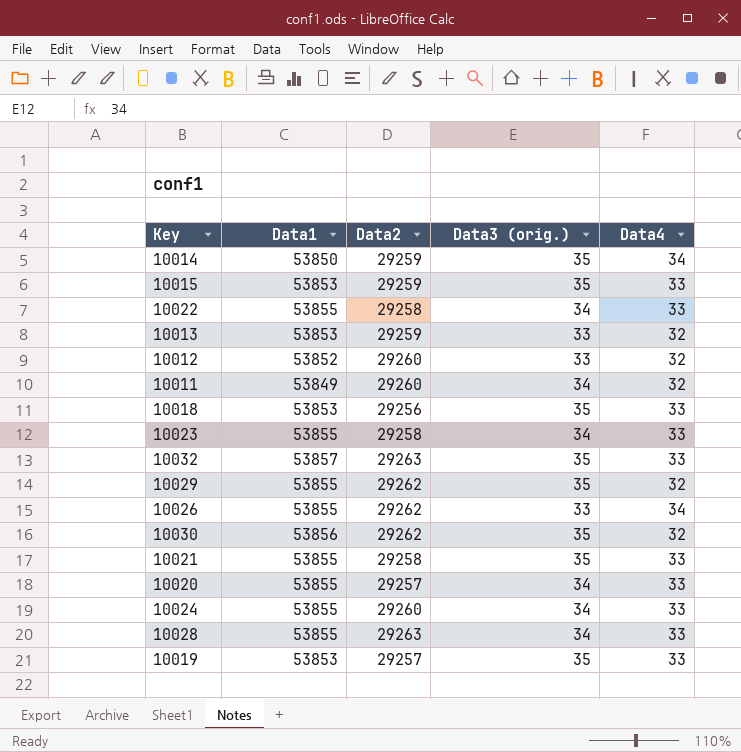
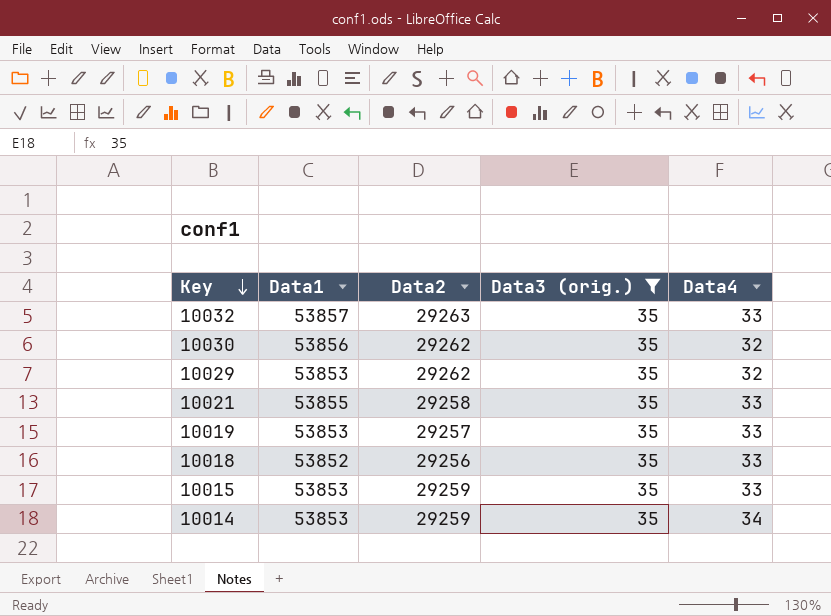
filter: none -> Data3 (orig.) = 35
row order: none -> Key descending
10029 | Data1: 53855 -> 53853
10018 | Data1: 53853 -> 53852
10014 | Data1: 53850 -> 53853

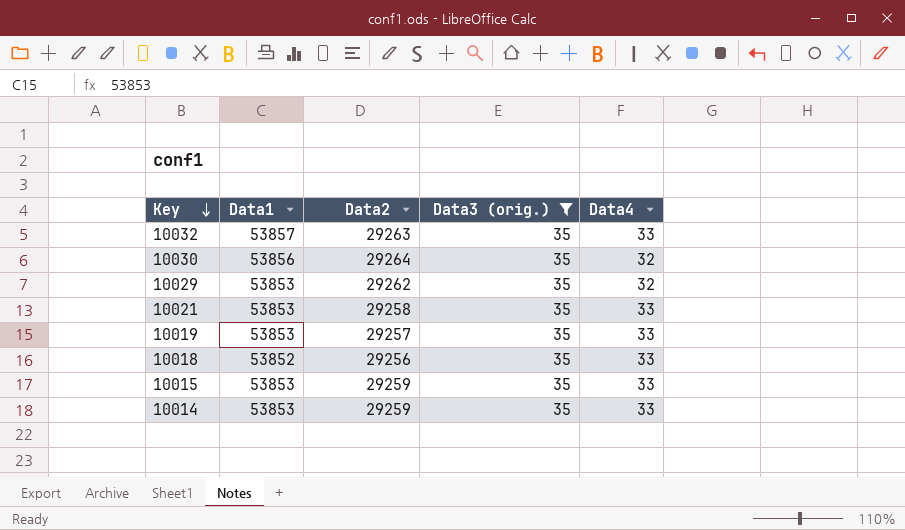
10030 | Data2: 29262 -> 29264
10021 | Data1: 53855 -> 53853
10014 | Data4: 34 -> 33

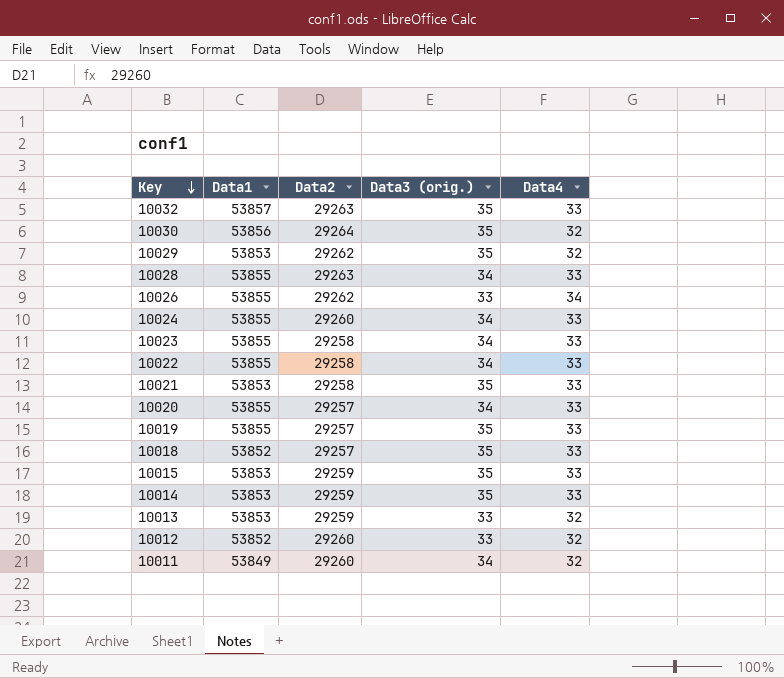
filter: Data3 (orig.) = 35 -> none
10019 | Data1: 53853 -> 53855
10018 | Data2: 29256 -> 29257

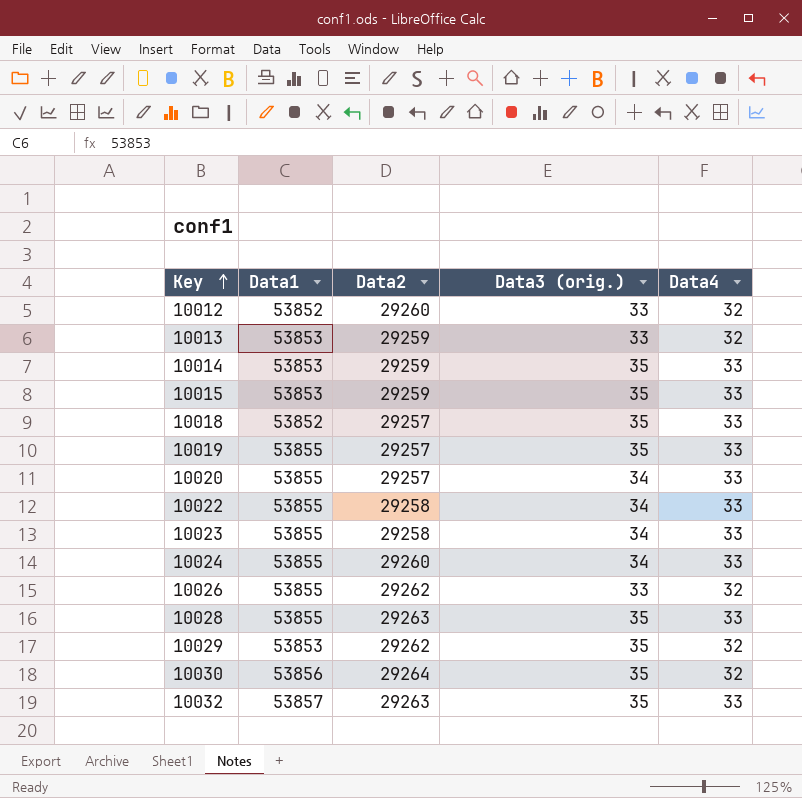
row order: Key descending -> Key ascending
row 10021: 53853 | 29258 | 35 | 33 -> none
row 10011: 53849 | 29260 | 34 | 32 -> none
10026 | Data4: 34 -> 32
10028 | Data3 (orig.): 34 -> 35

